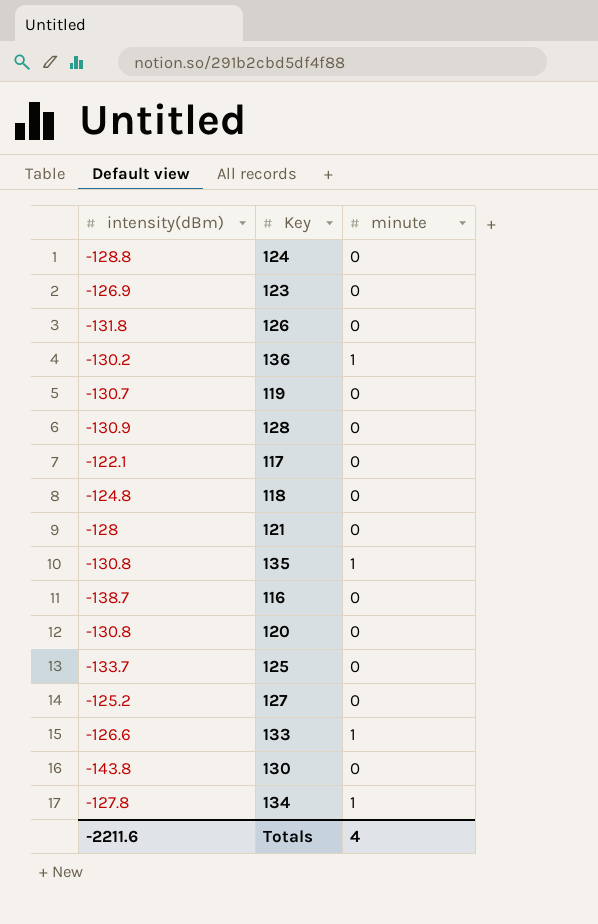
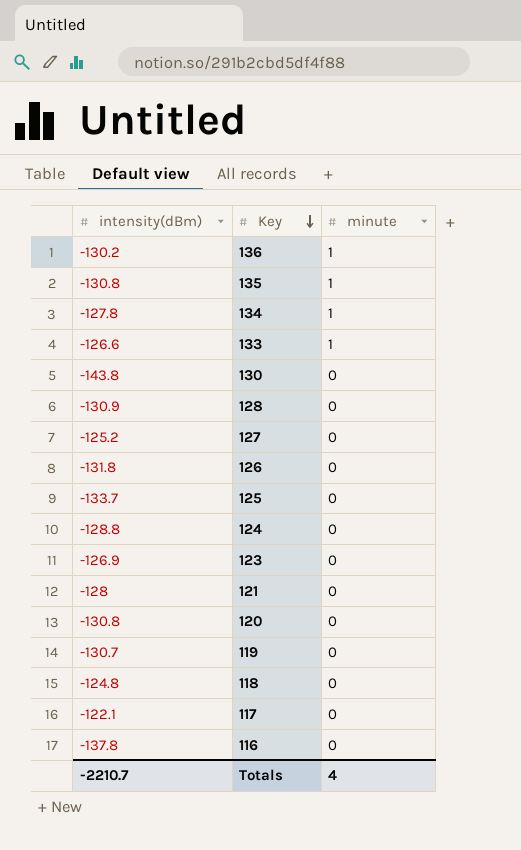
row order: none -> Key descending
116 | intensity(dBm): -138.7 -> -137.8
Totals | intensity(dBm): -2211.6 -> -2210.7

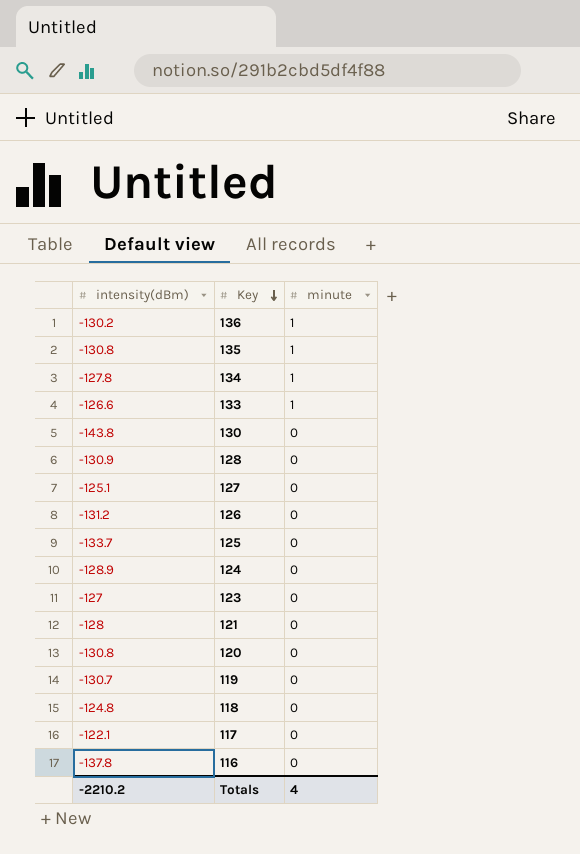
127 | intensity(dBm): -125.2 -> -125.1
126 | intensity(dBm): -131.8 -> -131.2
124 | intensity(dBm): -128.8 -> -128.9
123 | intensity(dBm): -126.9 -> -127
Totals | intensity(dBm): -2210.7 -> -2210.2

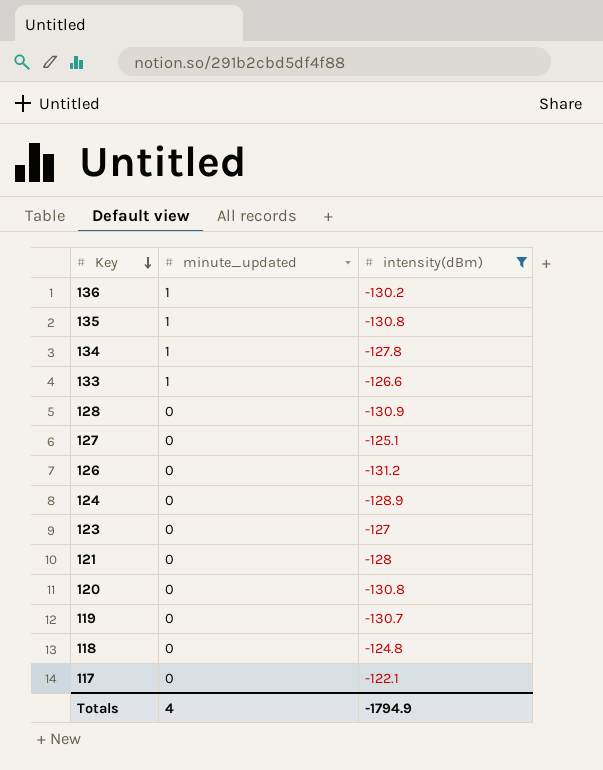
filter: none -> intensity(dBm) >= -131.2
column name: minute -> minute_updated
column intensity(dBm) | position: 1 -> 3
Totals | intensity(dBm): -2210.2 -> -1794.9

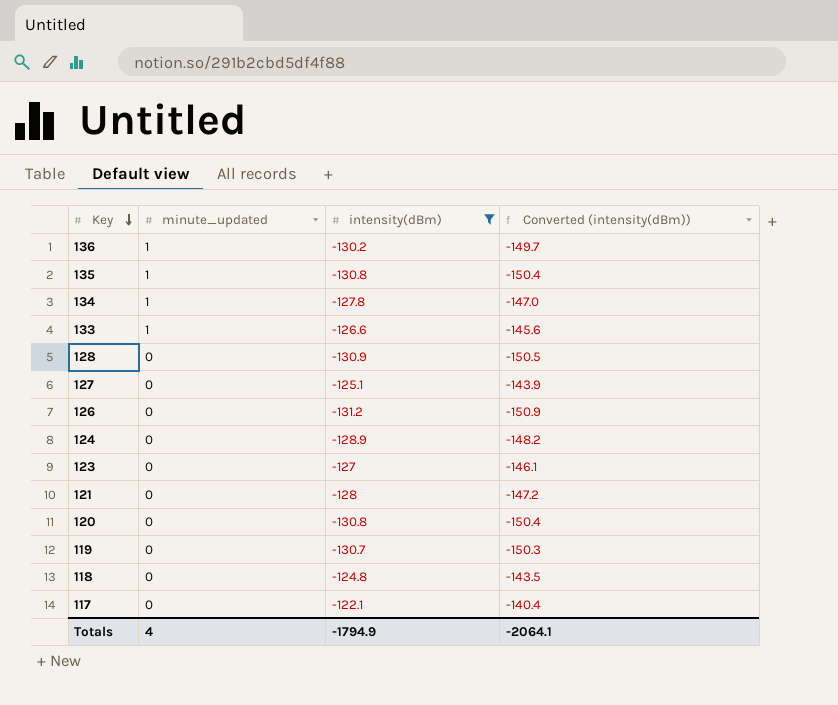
column Converted (intensity(dBm)) | formula: none -> [intensity(dBm)] * 1.15

